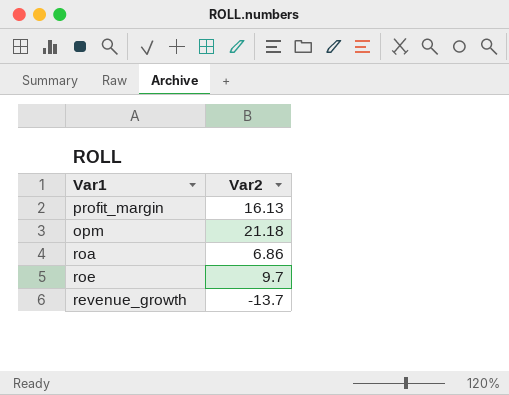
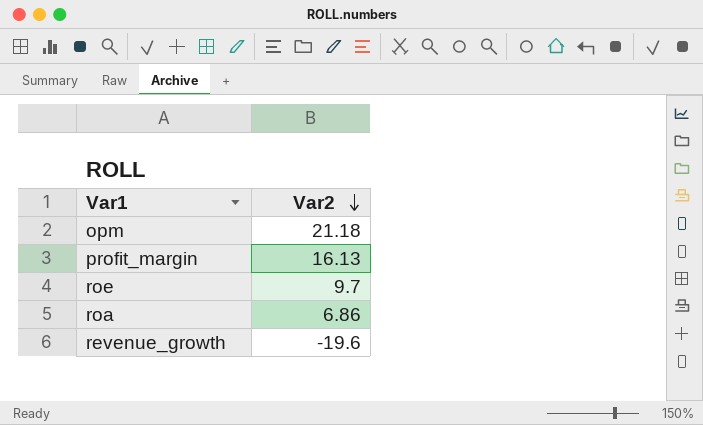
row order: none -> Var2 descending
revenue_growth | Var2: -13.7 -> -19.6

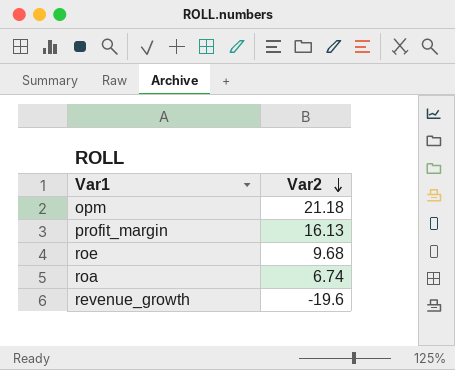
roe | Var2: 9.7 -> 9.68
roa | Var2: 6.86 -> 6.74

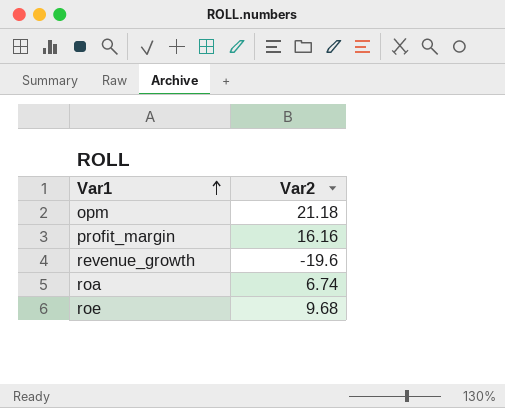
row order: Var2 descending -> Var1 ascending
profit_margin | Var2: 16.13 -> 16.16

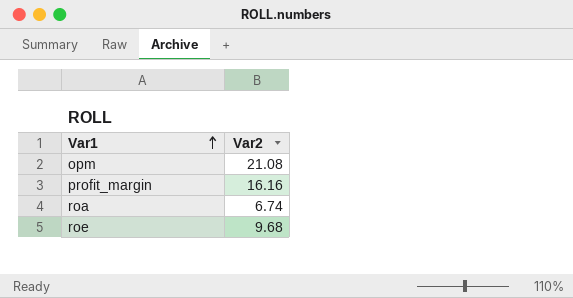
row revenue_growth: -19.6 -> none
opm | Var2: 21.18 -> 21.08

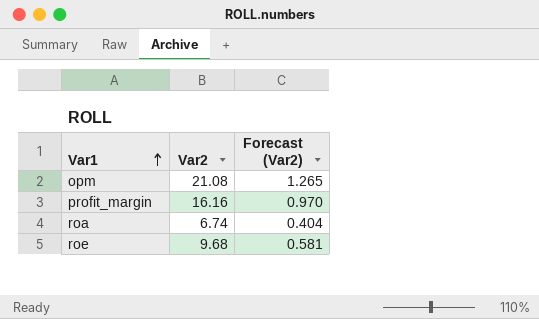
column Forecast (Var2) | formula: none -> [Var2] * 0.06

